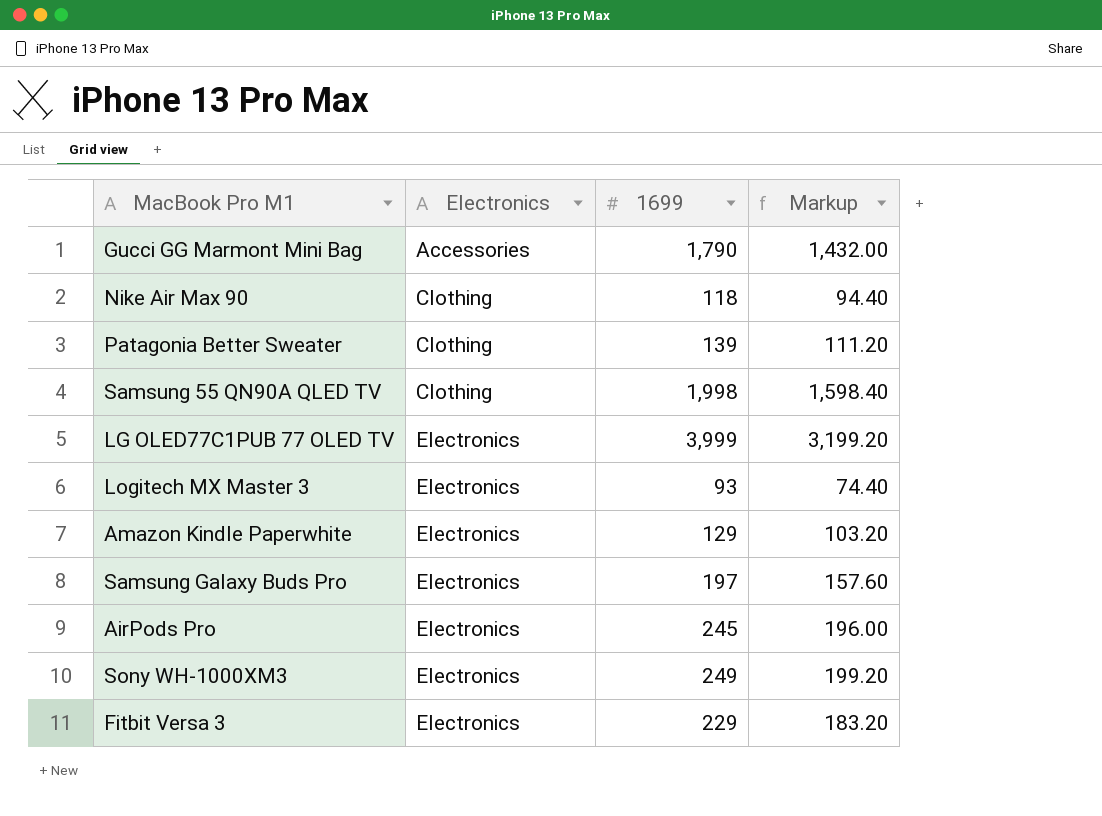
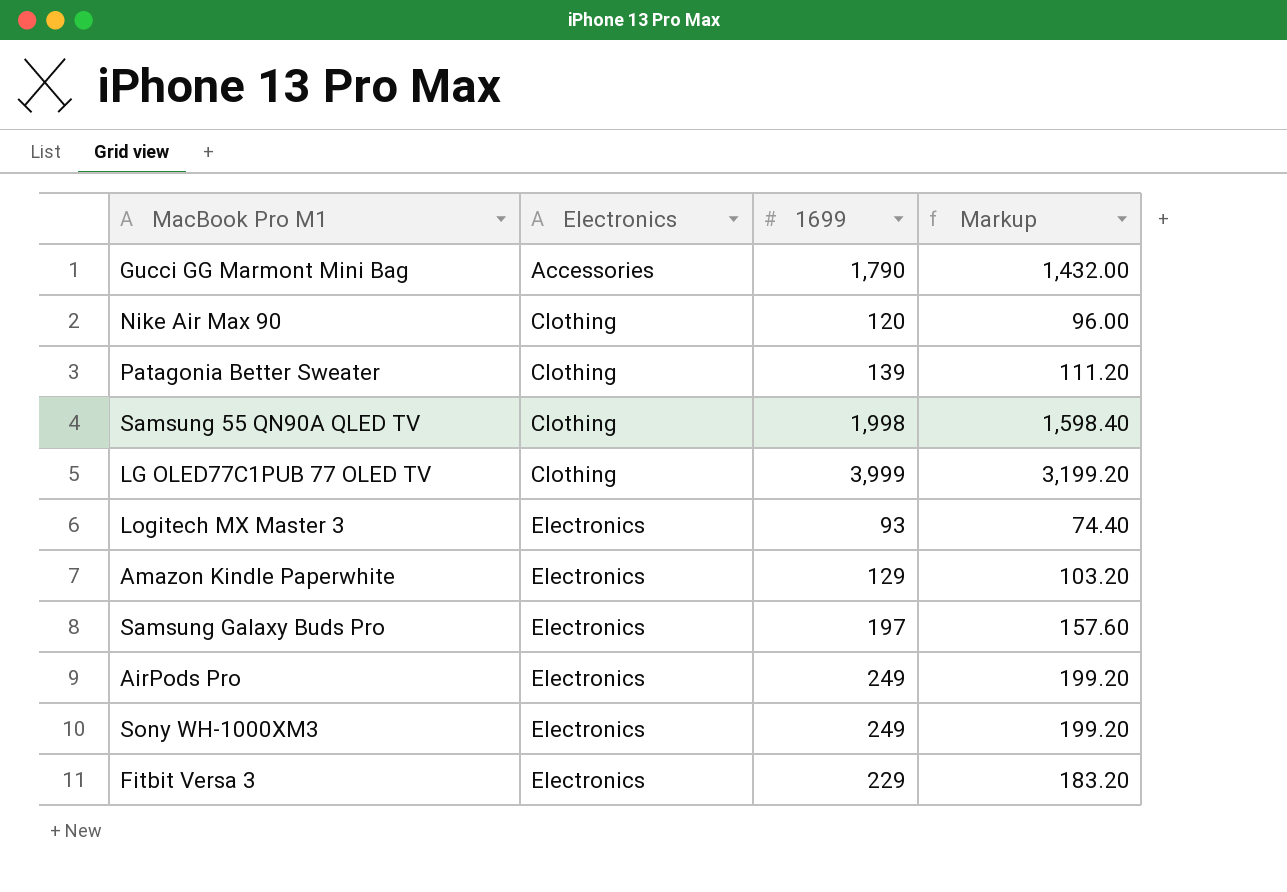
Nike Air Max 90 | 1699: 118 -> 120
Nike Air Max 90 | Markup: 94.40 -> 96.00
LG OLED77C1PUB 77 OLED TV | Electronics: Electronics -> Clothing
AirPods Pro | 1699: 245 -> 249
AirPods Pro | Markup: 196.00 -> 199.20

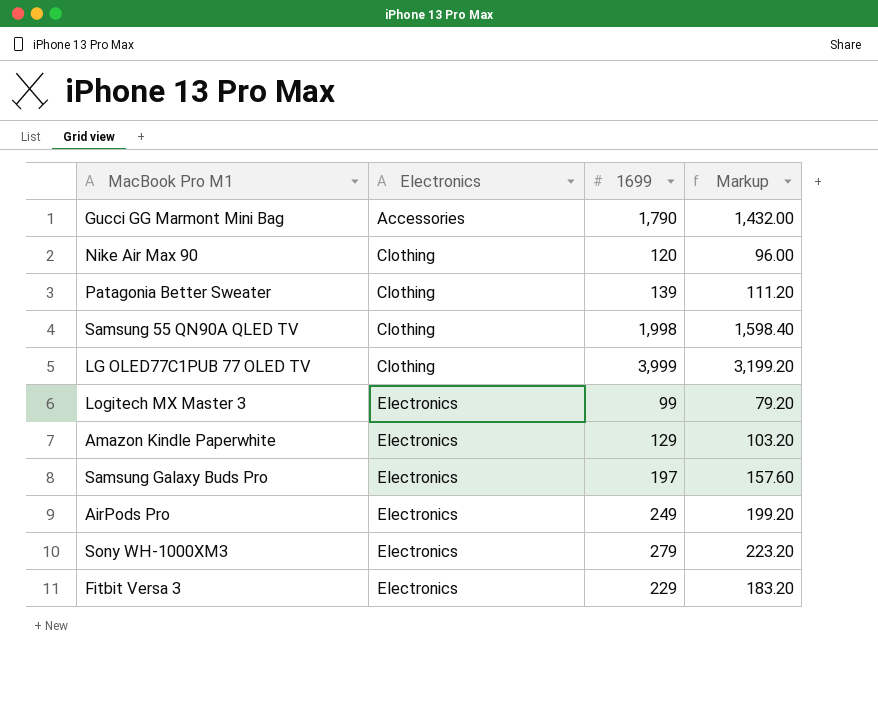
Logitech MX Master 3 | 1699: 93 -> 99
Logitech MX Master 3 | Markup: 74.40 -> 79.20
Sony WH-1000XM3 | 1699: 249 -> 279
Sony WH-1000XM3 | Markup: 199.20 -> 223.20

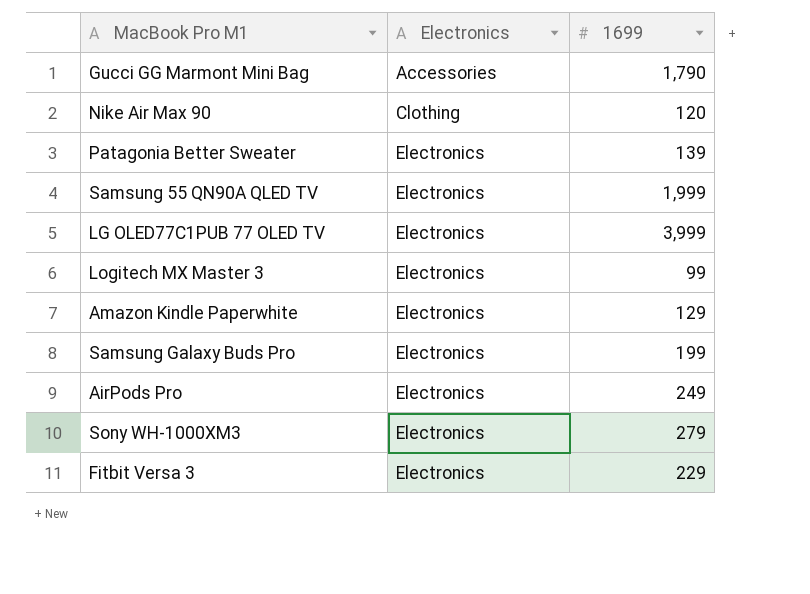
column Markup | formula: [1699] * 0.8 -> none
Patagonia Better Sweater | Electronics: Clothing -> Electronics
Samsung 55 QN90A QLED TV | Electronics: Clothing -> Electronics
Samsung 55 QN90A QLED TV | 1699: 1,998 -> 1,999
LG OLED77C1PUB 77 OLED TV | Electronics: Clothing -> Electronics
Samsung Galaxy Buds Pro | 1699: 197 -> 199

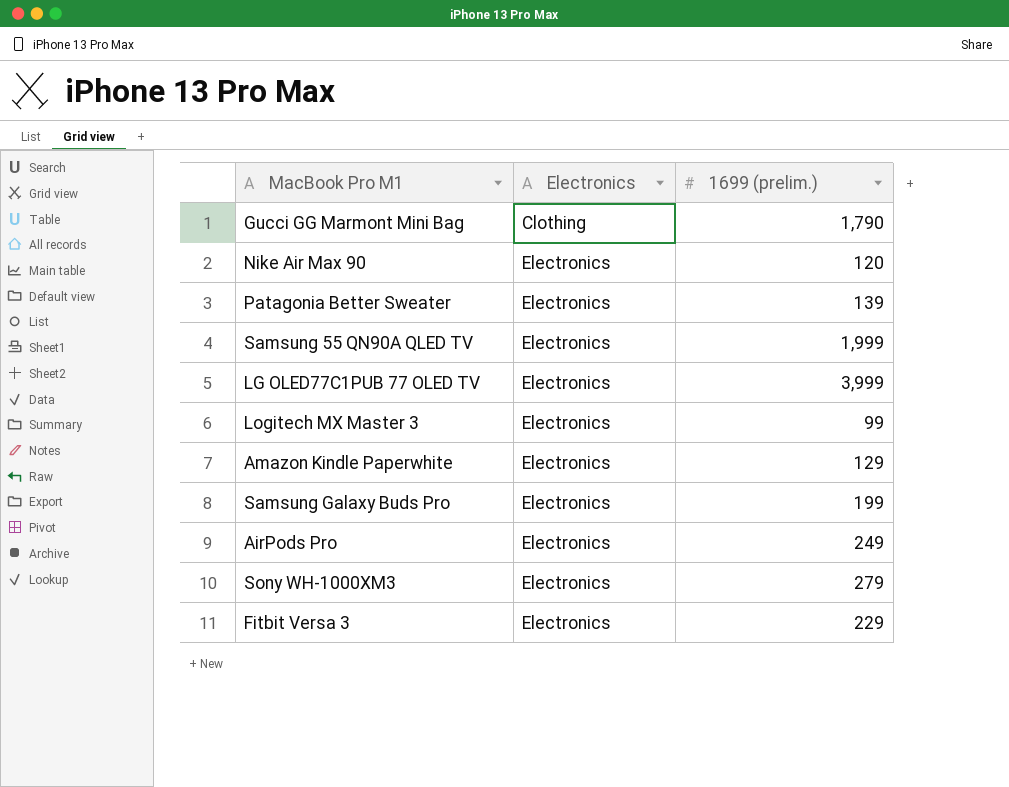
column name: 1699 -> 1699 (prelim.)
Gucci GG Marmont Mini Bag | Electronics: Accessories -> Clothing
Nike Air Max 90 | Electronics: Clothing -> Electronics

